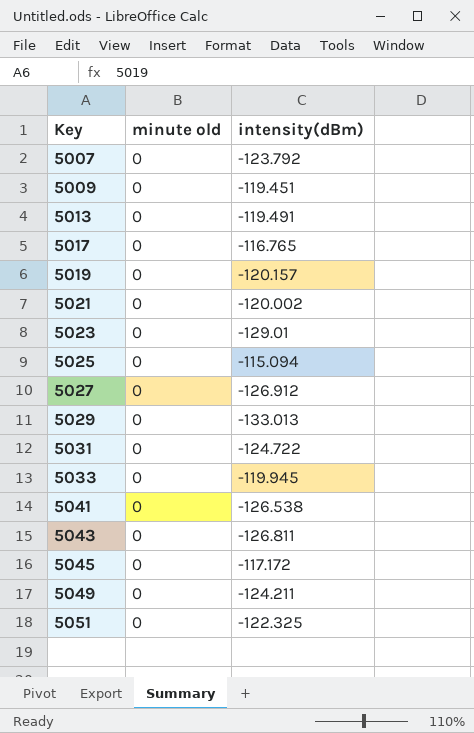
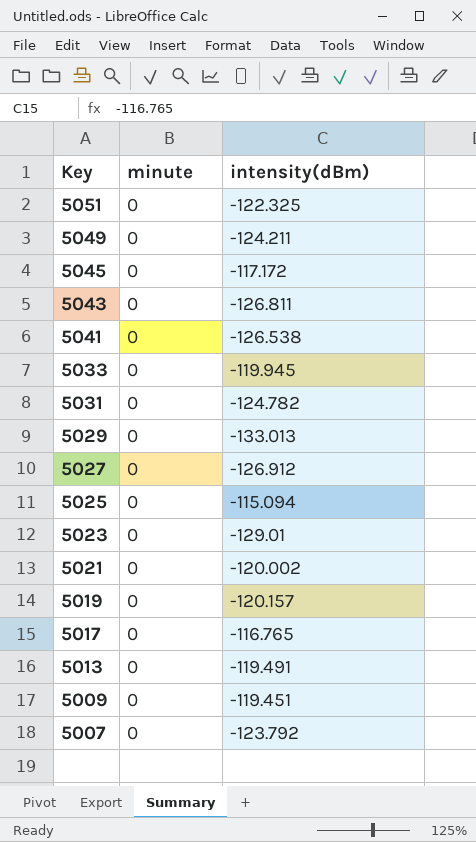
row order: Key ascending -> Key descending
column name: minute old -> minute
5031 | intensity(dBm): -124.722 -> -124.782

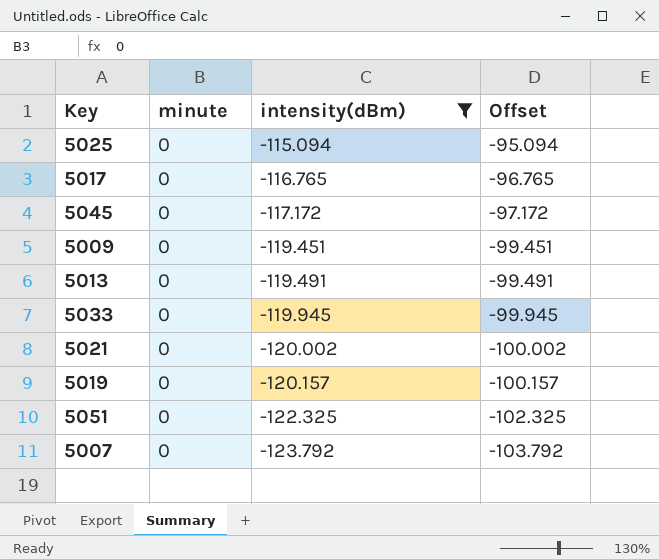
filter: none -> intensity(dBm) >= -123.792
row order: Key descending -> intensity(dBm) descending
column Offset | formula: none -> [intensity(dBm)] + 20

